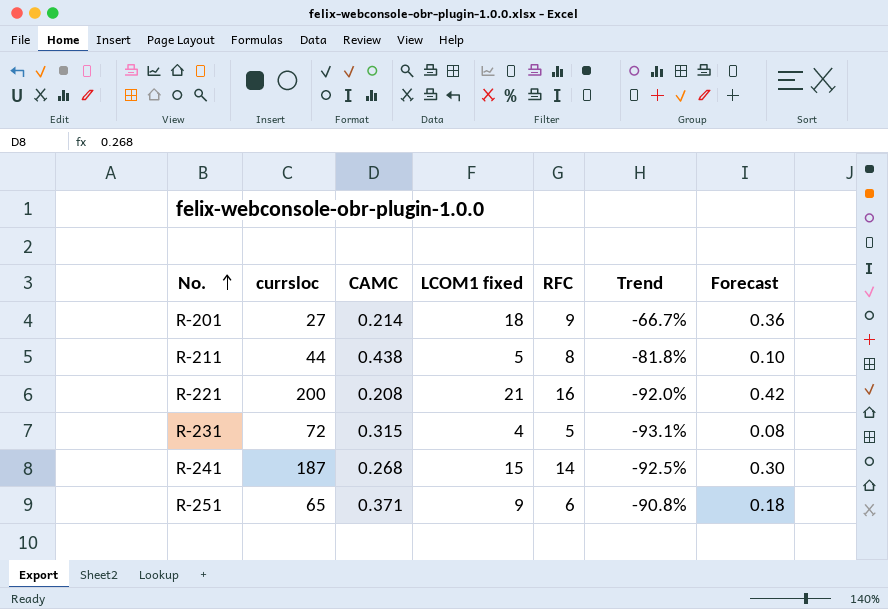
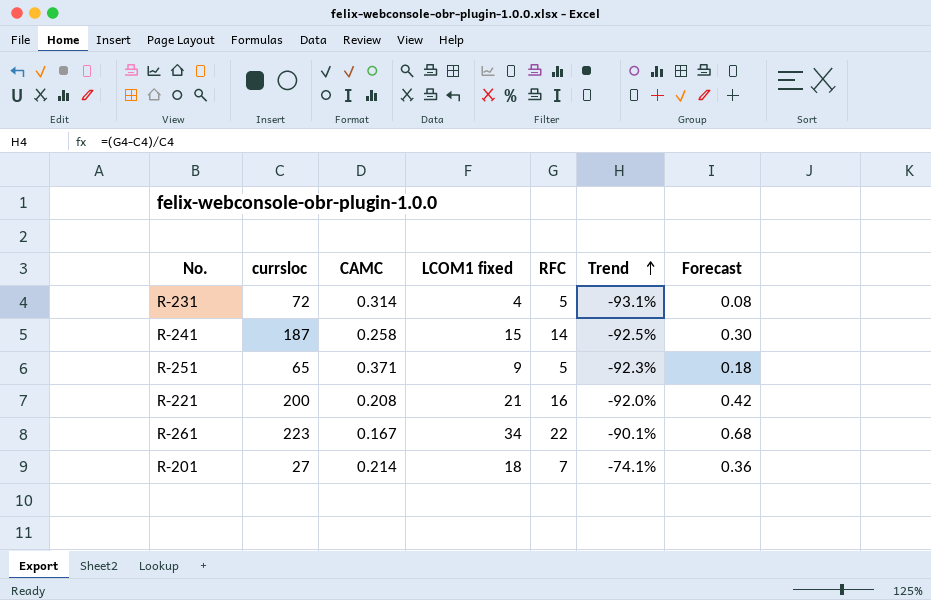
row order: No. ascending -> Trend ascending
row R-211: 44 | 0.438 | 5 | 8 | -81.8% | 0.10 -> none
R-231 | CAMC: 0.315 -> 0.314
R-241 | CAMC: 0.268 -> 0.258
R-251 | RFC: 6 -> 5
R-251 | Trend: -90.8% -> -92.3%
row R-261: none -> 223 | 0.167 | 34 | 22 | -90.1% | 0.68
R-201 | RFC: 9 -> 7
R-201 | Trend: -66.7% -> -74.1%

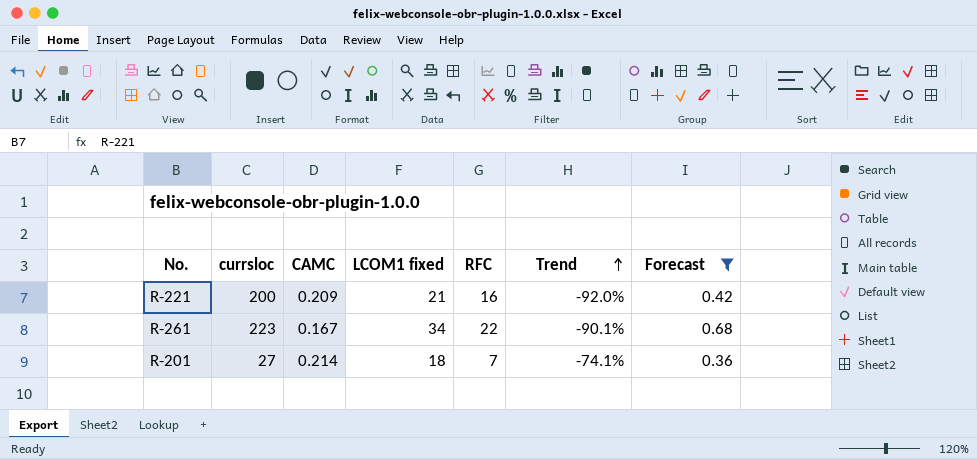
filter: none -> Forecast >= 0.36
R-221 | CAMC: 0.208 -> 0.209

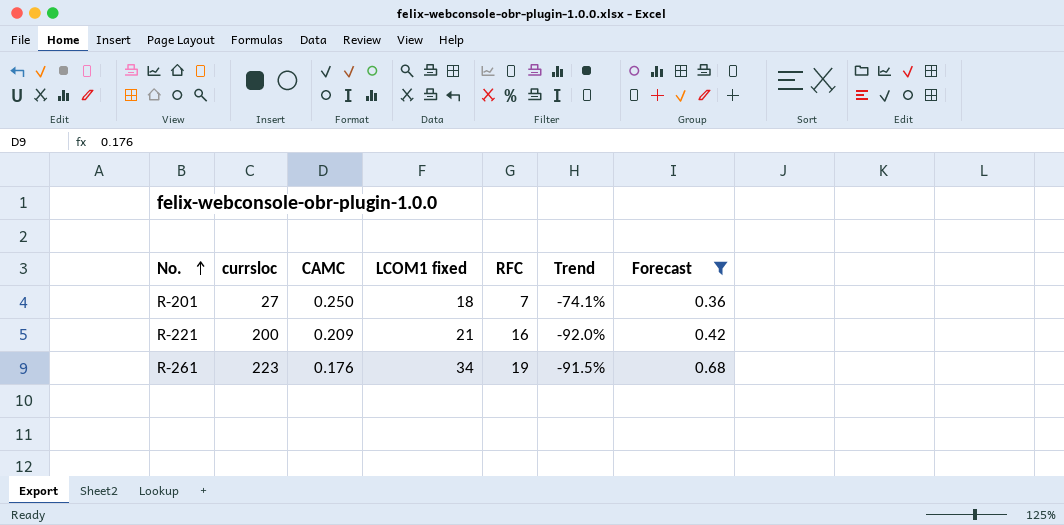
row order: Trend ascending -> No. ascending
R-201 | CAMC: 0.214 -> 0.250
R-261 | CAMC: 0.167 -> 0.176
R-261 | RFC: 22 -> 19
R-261 | Trend: -90.1% -> -91.5%

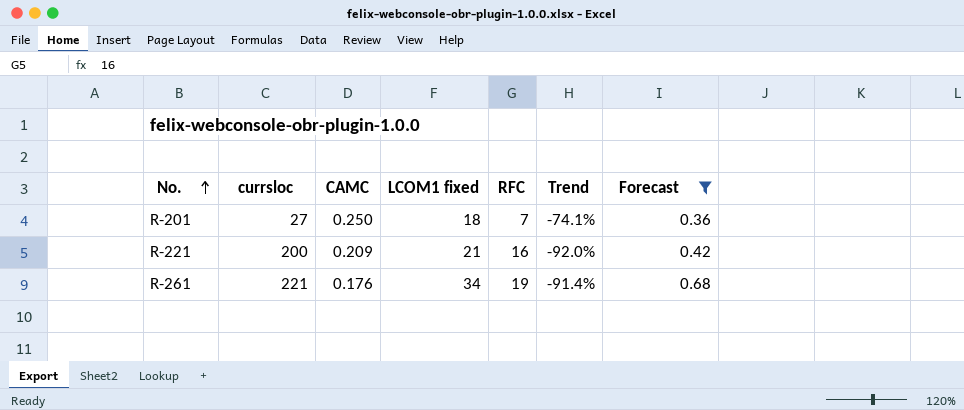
R-261 | currsloc: 223 -> 221
R-261 | Trend: -91.5% -> -91.4%

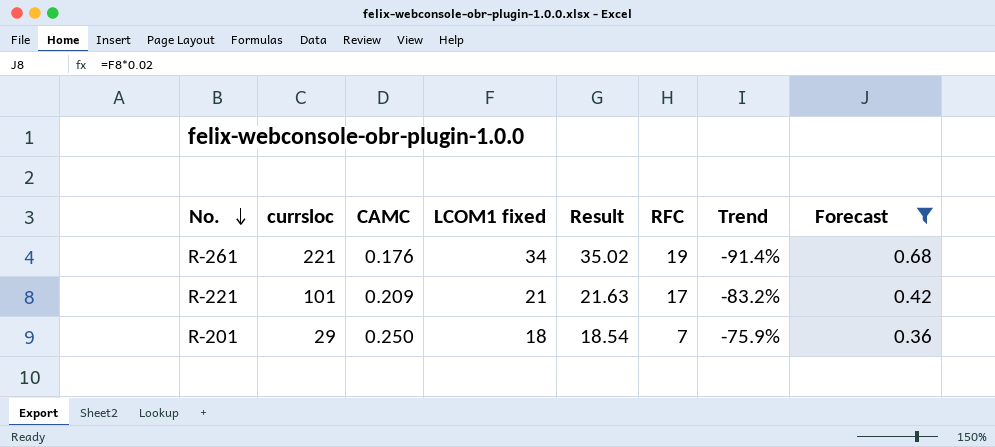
row order: No. ascending -> No. descending
column Result | formula: none -> [LCOM1 fixed] * 1.03
R-221 | currsloc: 200 -> 101
R-221 | RFC: 16 -> 17
R-221 | Trend: -92.0% -> -83.2%
R-201 | currsloc: 27 -> 29
R-201 | Trend: -74.1% -> -75.9%

